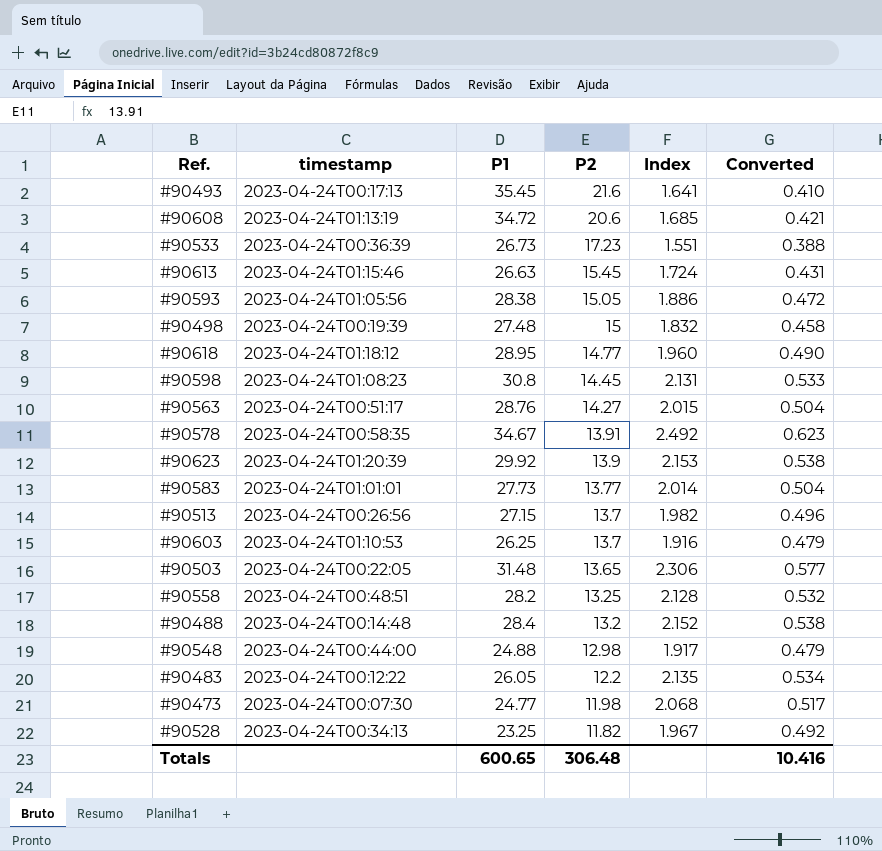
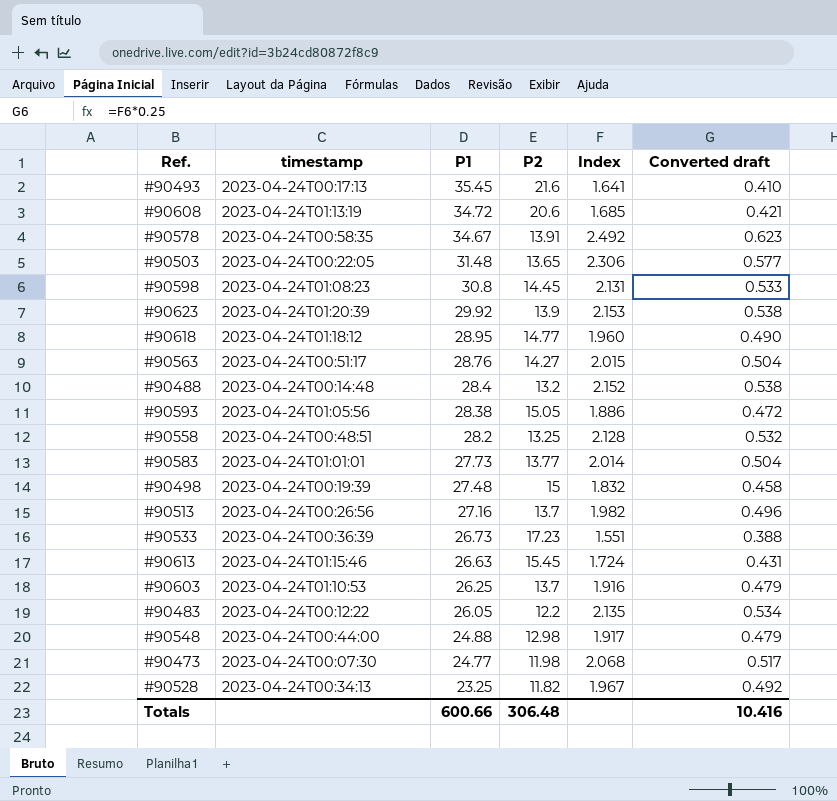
row order: P2 descending -> P1 descending
column name: Converted -> Converted draft
#90513 | P1: 27.15 -> 27.16
Totals | P1: 600.65 -> 600.66

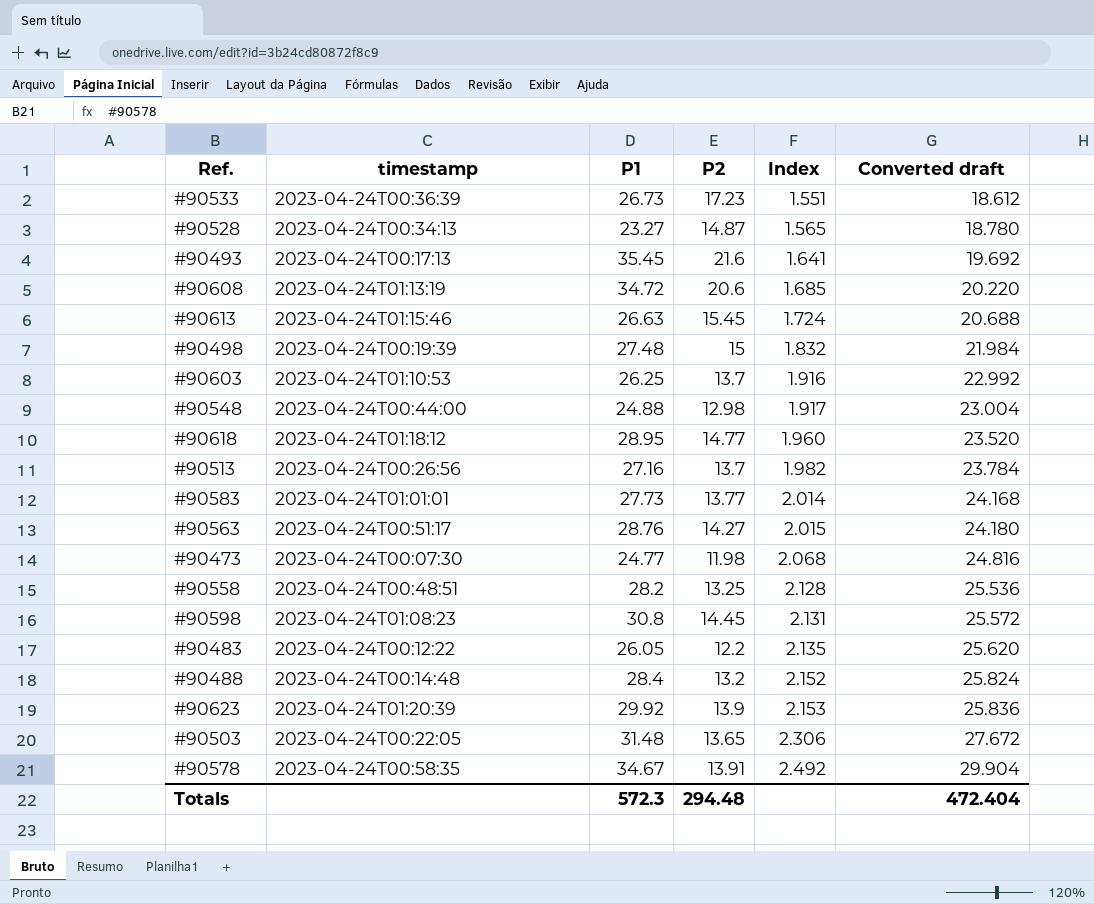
row order: P1 descending -> Index ascending
column Converted draft | formula: [Index] * 0.25 -> [Index] * 12
row #90593: 2023-04-24T01:05:56 | 28.38 | 15.05 | 1.886 | 0.472 -> none
#90528 | P1: 23.25 -> 23.27
#90528 | P2: 11.82 -> 14.87
#90528 | Index: 1.967 -> 1.565
Totals | P1: 600.66 -> 572.3
Totals | P2: 306.48 -> 294.48
Totals | Converted draft: 10.416 -> 472.404

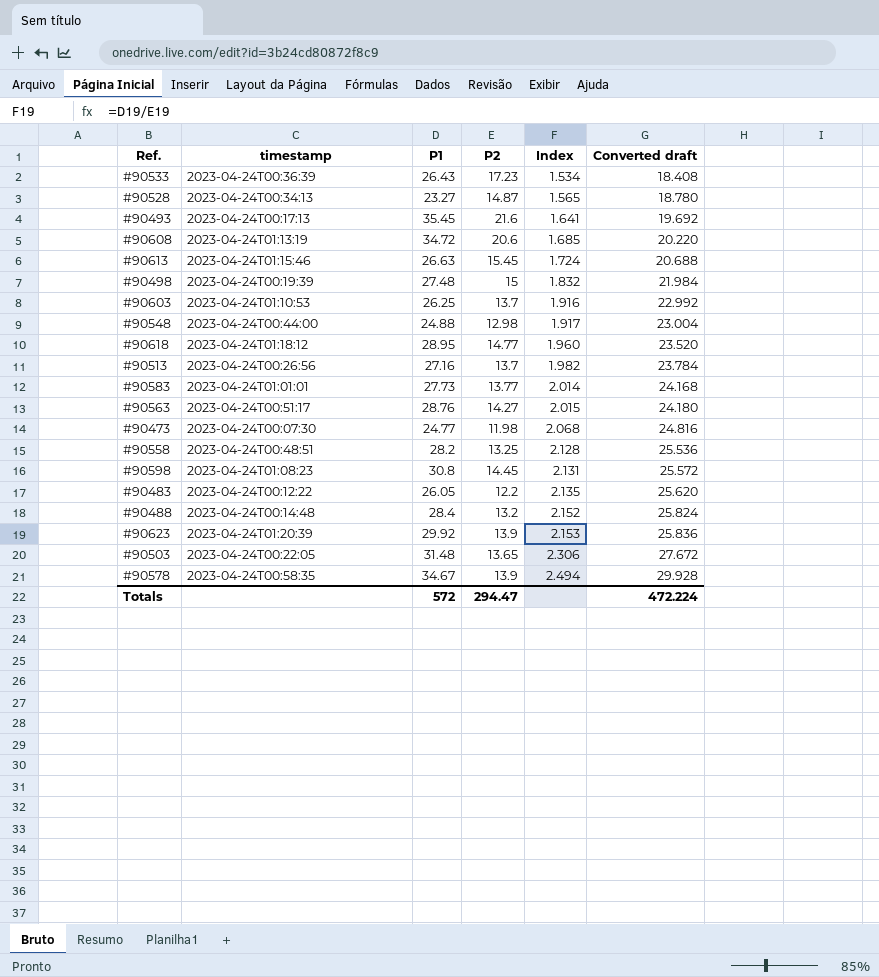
#90533 | P1: 26.73 -> 26.43
#90533 | Index: 1.551 -> 1.534
#90533 | Converted draft: 18.612 -> 18.408
#90578 | P2: 13.91 -> 13.9
#90578 | Index: 2.492 -> 2.494
#90578 | Converted draft: 29.904 -> 29.928
Totals | P1: 572.3 -> 572
Totals | P2: 294.48 -> 294.47
Totals | Converted draft: 472.404 -> 472.224

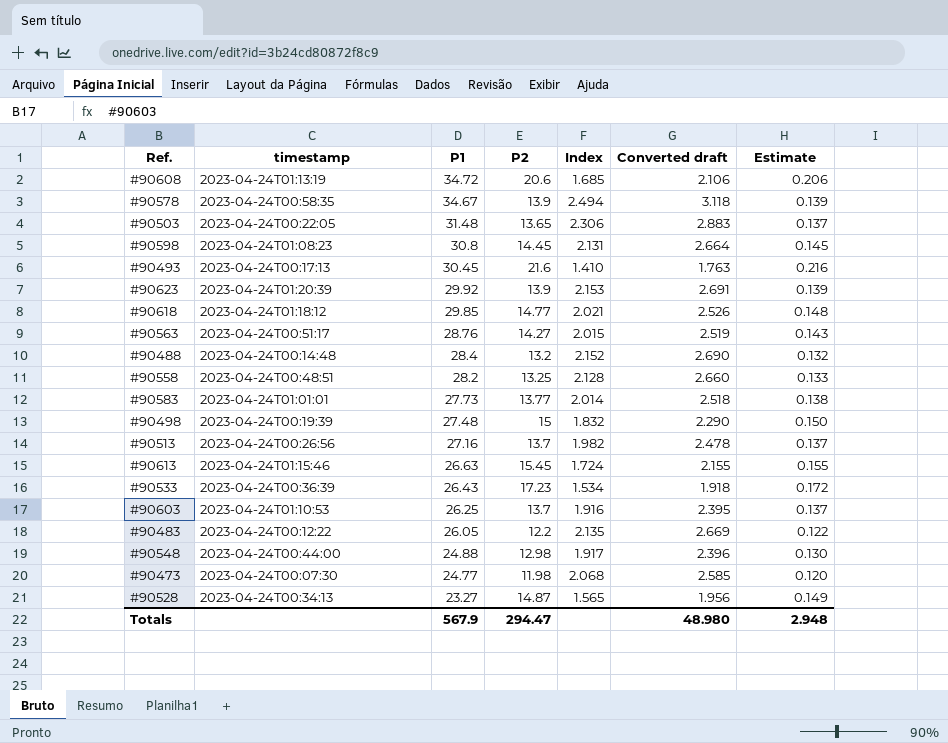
row order: Index ascending -> P1 descending
column Converted draft | formula: [Index] * 12 -> [Index] * 1.25
column Estimate | formula: none -> [P2] * 0.01
#90493 | P1: 35.45 -> 30.45
#90493 | Index: 1.641 -> 1.410
#90618 | P1: 28.95 -> 29.85
#90618 | Index: 1.960 -> 2.021
Totals | P1: 572 -> 567.9
Totals | Converted draft: 472.224 -> 48.980

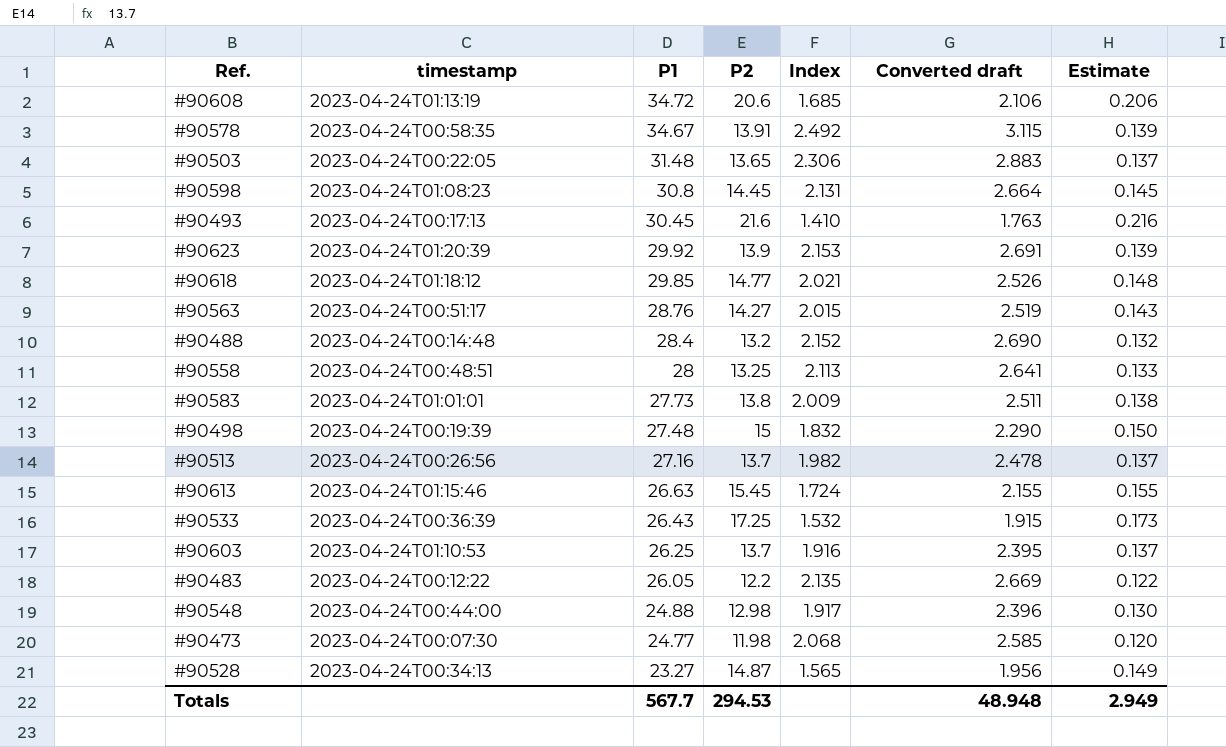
#90578 | P2: 13.9 -> 13.91
#90578 | Index: 2.494 -> 2.492
#90578 | Converted draft: 3.118 -> 3.115
#90558 | P1: 28.2 -> 28
#90558 | Index: 2.128 -> 2.113
#90558 | Converted draft: 2.660 -> 2.641
#90583 | P2: 13.77 -> 13.8
#90583 | Index: 2.014 -> 2.009
#90583 | Converted draft: 2.518 -> 2.511
#90533 | P2: 17.23 -> 17.25
#90533 | Index: 1.534 -> 1.532
#90533 | Converted draft: 1.918 -> 1.915
#90533 | Estimate: 0.172 -> 0.173
Totals | P1: 567.9 -> 567.7
Totals | P2: 294.47 -> 294.53
Totals | Converted draft: 48.980 -> 48.948
Totals | Estimate: 2.948 -> 2.949

